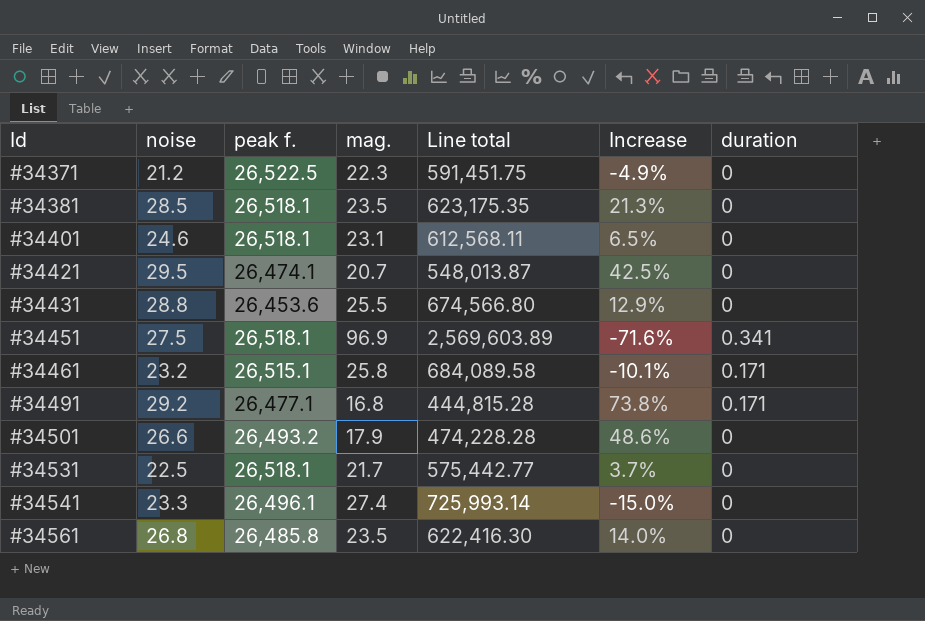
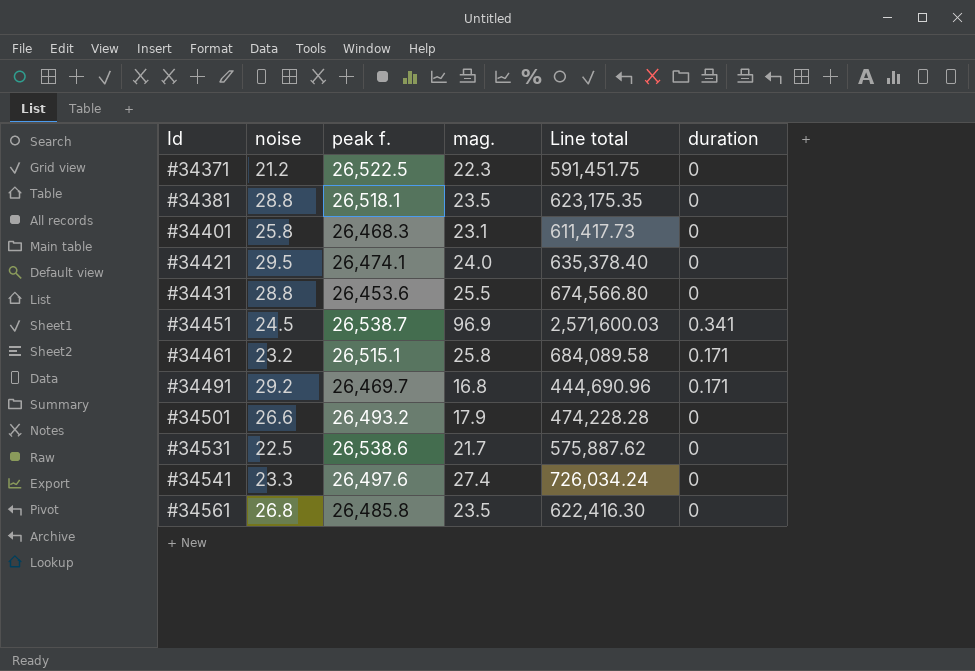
column Increase | formula: ([noise] - [mag.]) / [mag.] -> none
#34381 | noise: 28.5 -> 28.8
#34401 | noise: 24.6 -> 25.8
#34401 | peak f.: 26,518.1 -> 26,468.3
#34401 | Line total: 612,568.11 -> 611,417.73
#34421 | mag.: 20.7 -> 24.0
#34421 | Line total: 548,013.87 -> 635,378.40
#34451 | noise: 27.5 -> 24.5
#34451 | peak f.: 26,518.1 -> 26,538.7
#34451 | Line total: 2,569,603.89 -> 2,571,600.03
#34491 | peak f.: 26,477.1 -> 26,469.7
#34491 | Line total: 444,815.28 -> 444,690.96
#34531 | peak f.: 26,518.1 -> 26,538.6
#34531 | Line total: 575,442.77 -> 575,887.62
#34541 | peak f.: 26,496.1 -> 26,497.6
#34541 | Line total: 725,993.14 -> 726,034.24

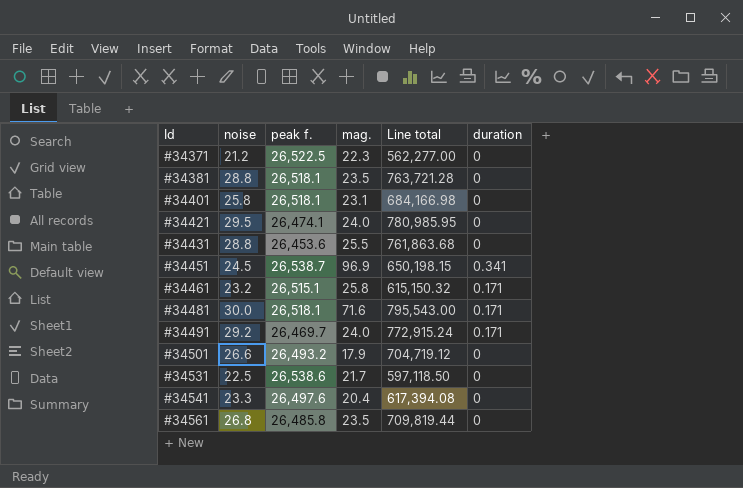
column Line total | formula: [peak f.] * [mag.] -> [noise] * [peak f.]
#34401 | peak f.: 26,468.3 -> 26,518.1
row #34481: none -> 30.0 | 26,518.1 | 71.6 | 795,543.00 | 0.171
#34491 | mag.: 16.8 -> 24.0
#34541 | mag.: 27.4 -> 20.4

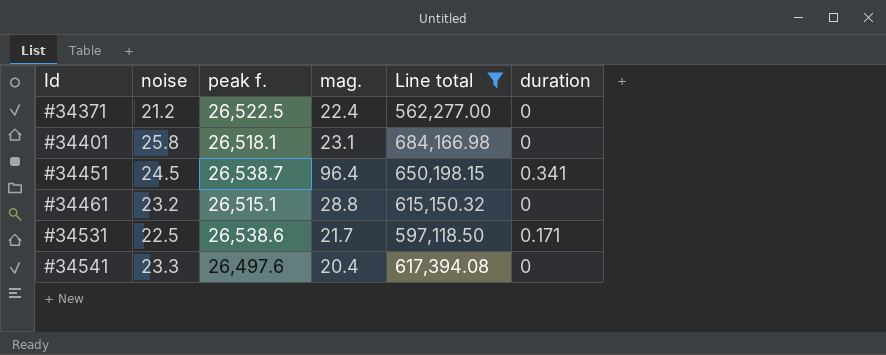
filter: none -> Line total <= 684,166.98
#34371 | mag.: 22.3 -> 22.4
#34451 | mag.: 96.9 -> 96.4
#34461 | mag.: 25.8 -> 28.8
#34461 | duration: 0.171 -> 0
#34531 | duration: 0 -> 0.171

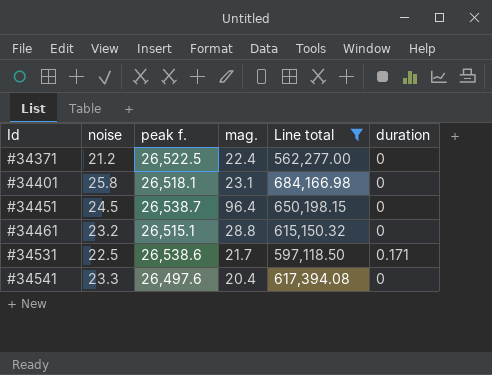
#34451 | duration: 0.341 -> 0

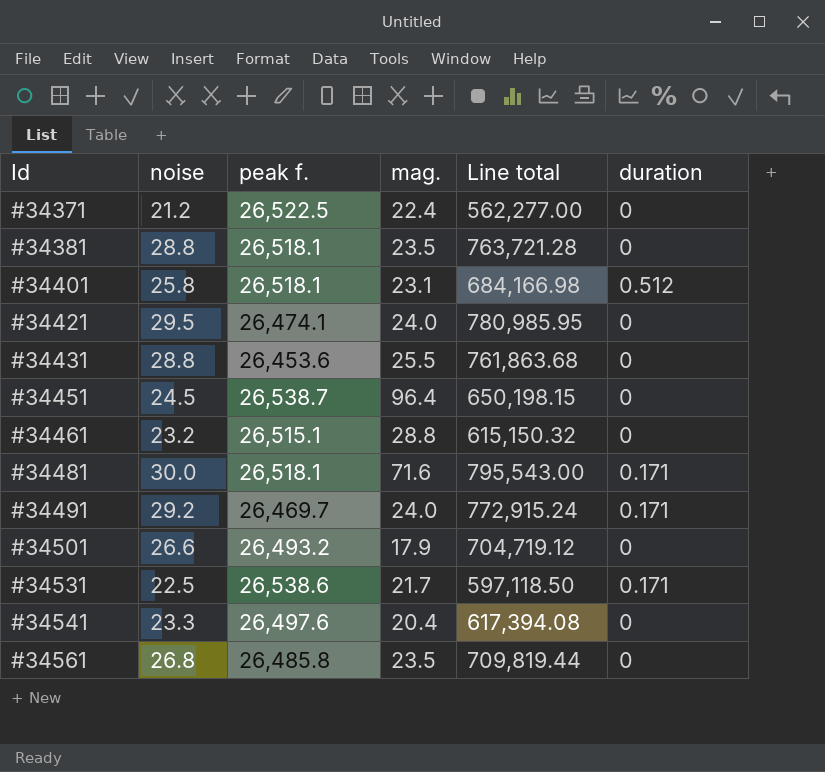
filter: Line total <= 684,166.98 -> none
#34401 | duration: 0 -> 0.512

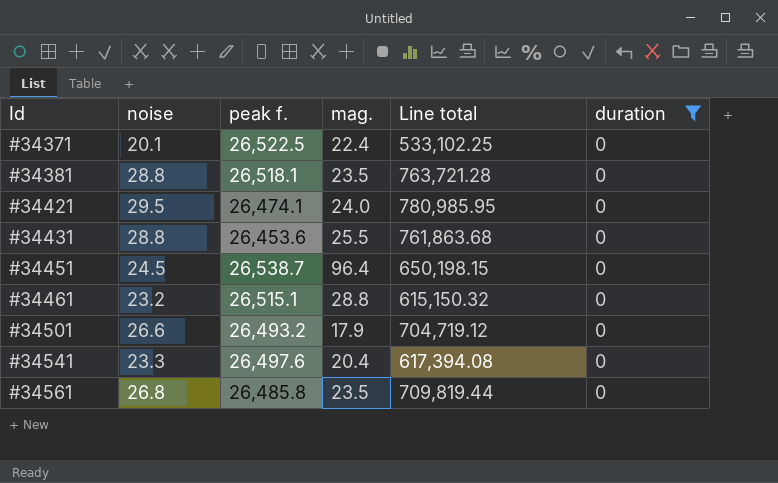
filter: none -> duration = 0
#34371 | noise: 21.2 -> 20.1
#34371 | Line total: 562,277.00 -> 533,102.25

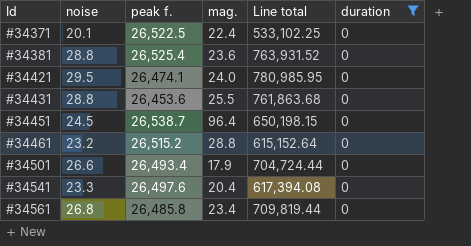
#34381 | peak f.: 26,518.1 -> 26,525.4
#34381 | mag.: 23.5 -> 23.6
#34381 | Line total: 763,721.28 -> 763,931.52
#34461 | peak f.: 26,515.1 -> 26,515.2
#34461 | Line total: 615,150.32 -> 615,152.64
#34501 | peak f.: 26,493.2 -> 26,493.4
#34501 | Line total: 704,719.12 -> 704,724.44
#34561 | mag.: 23.5 -> 23.4

